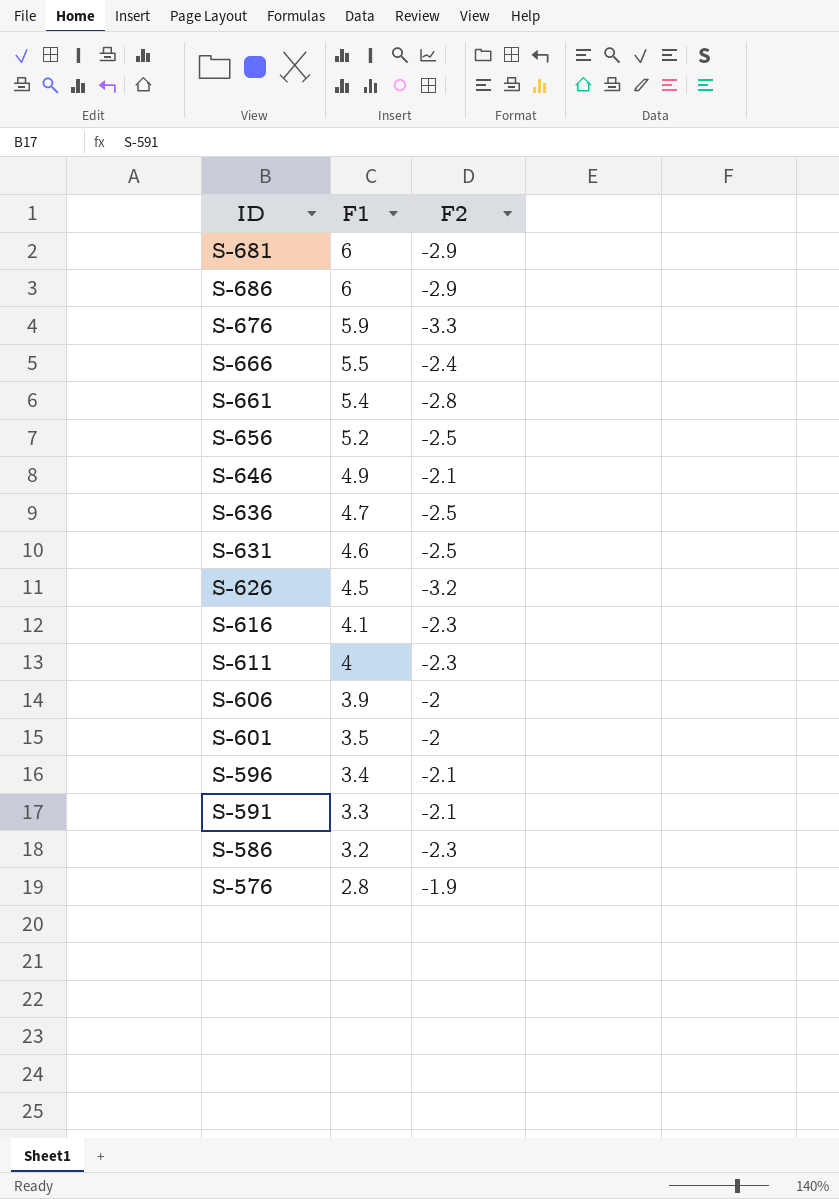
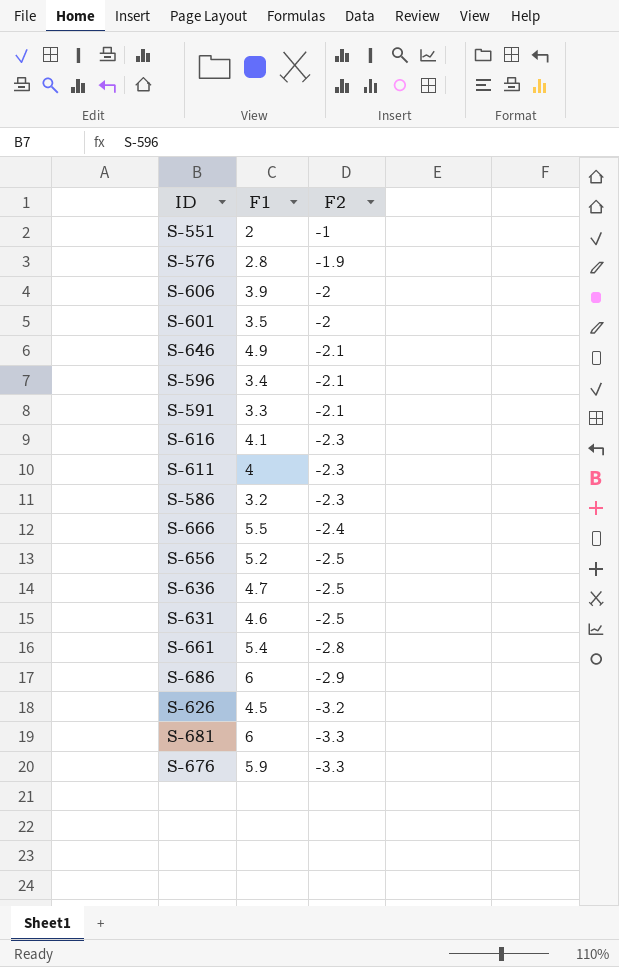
row order: F1 descending -> F2 descending
row S-551: none -> 2 | -1
S-681 | F2: -2.9 -> -3.3

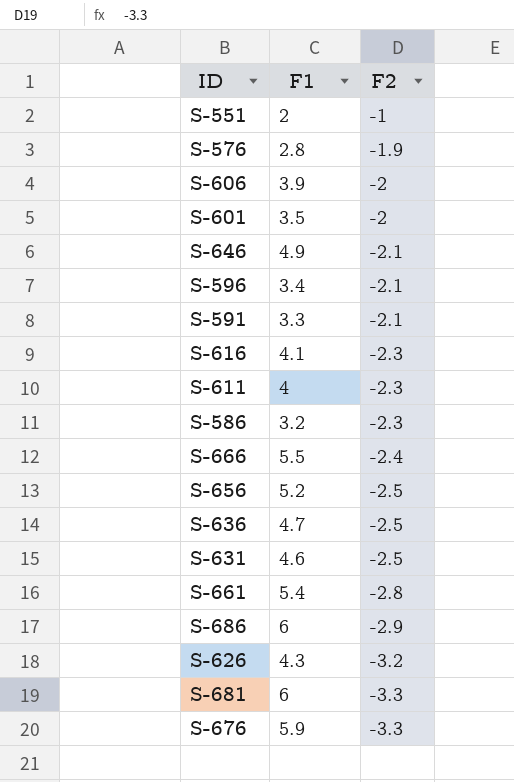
S-626 | F1: 4.5 -> 4.3

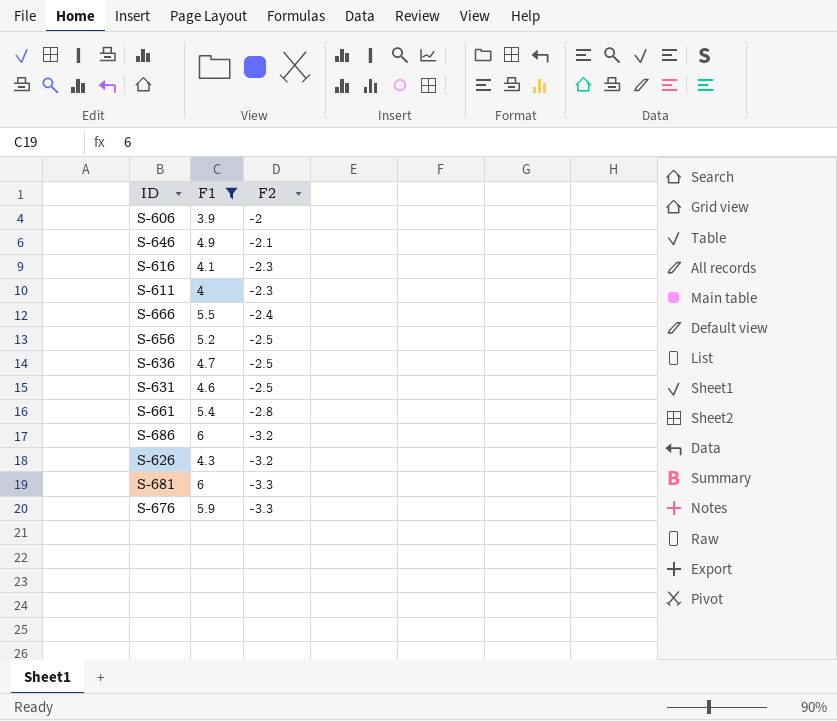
filter: none -> F1 >= 3.9
S-686 | F2: -2.9 -> -3.2

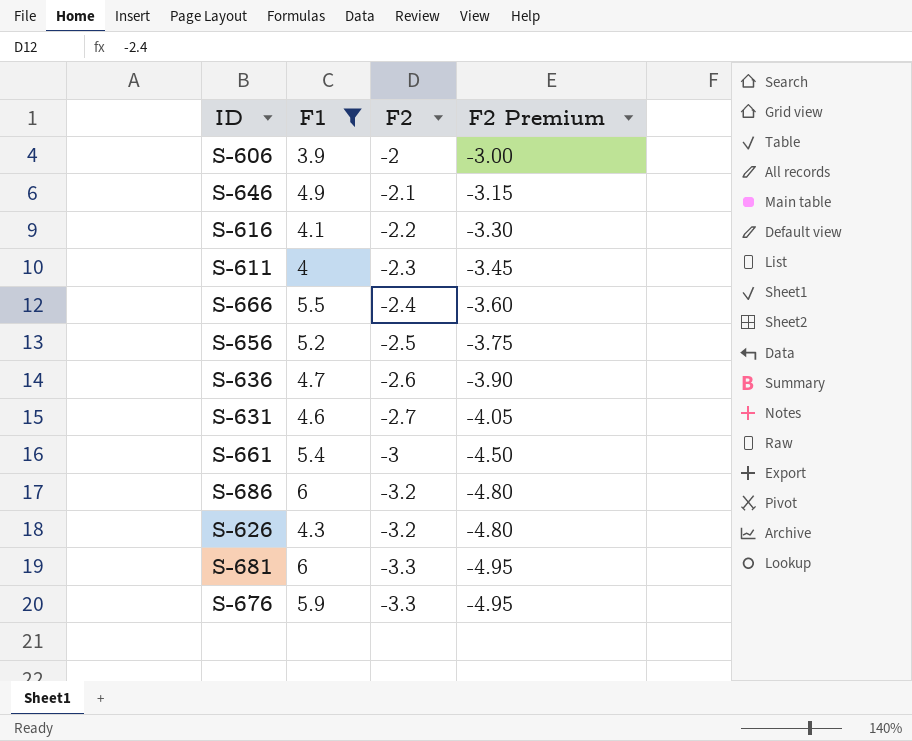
column F2 Premium | formula: none -> [F2] * 1.5
S-616 | F2: -2.3 -> -2.2
S-636 | F2: -2.5 -> -2.6
S-631 | F2: -2.5 -> -2.7
S-661 | F2: -2.8 -> -3

